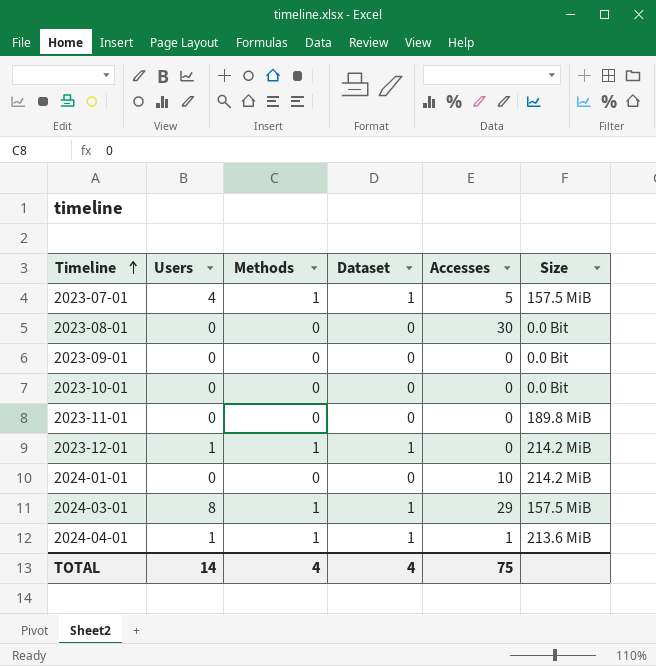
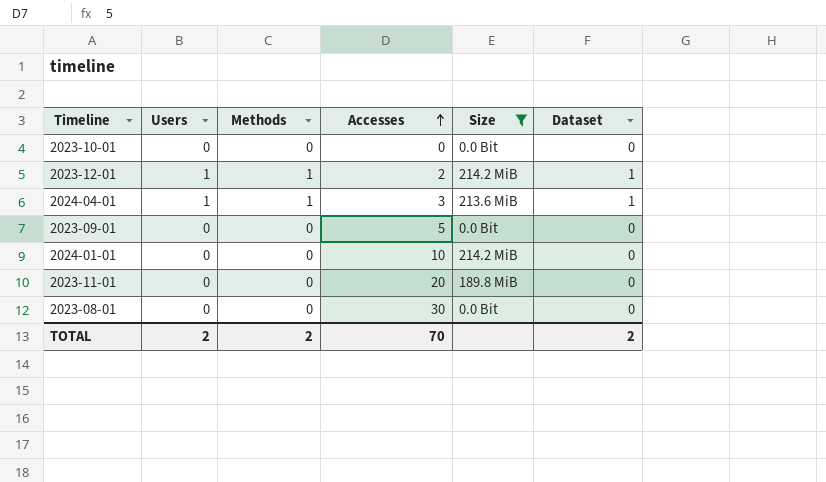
filter: none -> Size != 157.5 MiB
row order: Timeline ascending -> Accesses ascending
column Dataset | position: 4 -> 6
2023-12-01 | Accesses: 0 -> 2
2024-04-01 | Accesses: 1 -> 3
2023-09-01 | Accesses: 0 -> 5
2023-11-01 | Accesses: 0 -> 20
TOTAL | Users: 14 -> 2
TOTAL | Methods: 4 -> 2
TOTAL | Accesses: 75 -> 70
TOTAL | Dataset: 4 -> 2

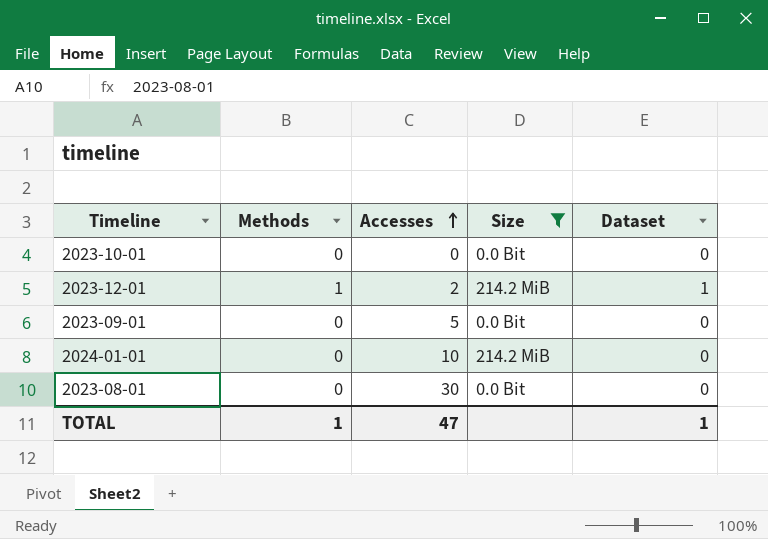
column Users | position: 2 -> none
row 2024-04-01: 1 | 1 | 3 | 213.6 MiB | 1 -> none
row 2023-11-01: 0 | 0 | 20 | 189.8 MiB | 0 -> none
TOTAL | Methods: 2 -> 1
TOTAL | Accesses: 70 -> 47
TOTAL | Dataset: 2 -> 1

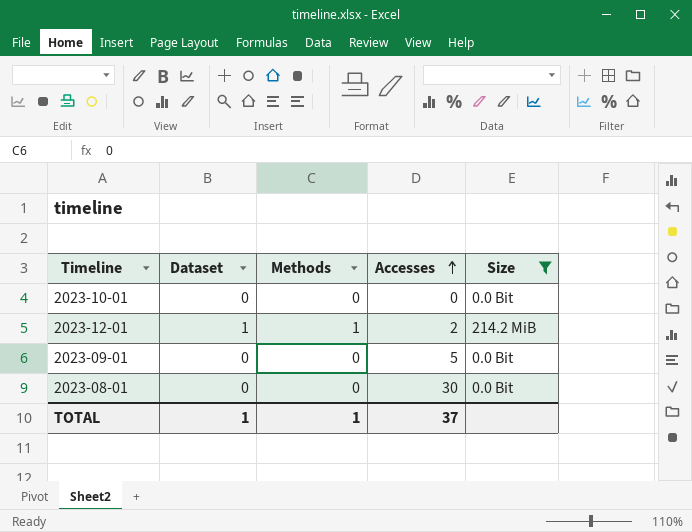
column Dataset | position: 5 -> 2
row 2024-01-01: 0 | 10 | 214.2 MiB | 0 -> none
TOTAL | Accesses: 47 -> 37

